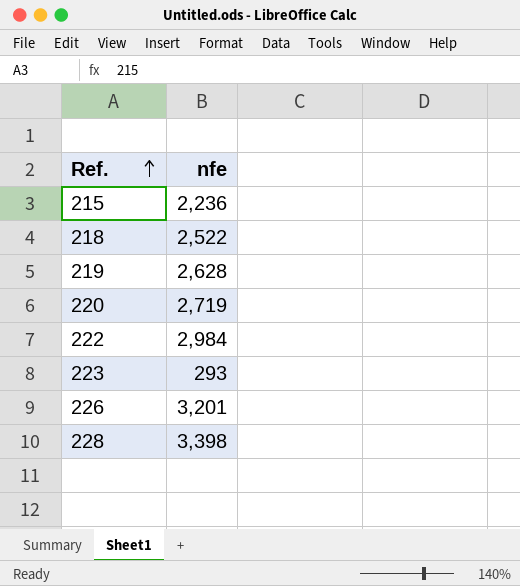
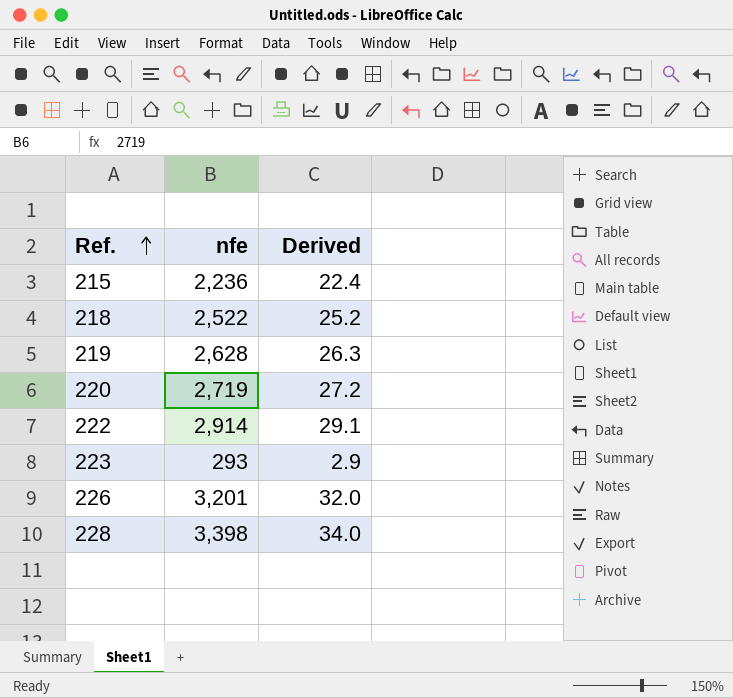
column Derived | formula: none -> [nfe] * 0.01
222 | nfe: 2,984 -> 2,914

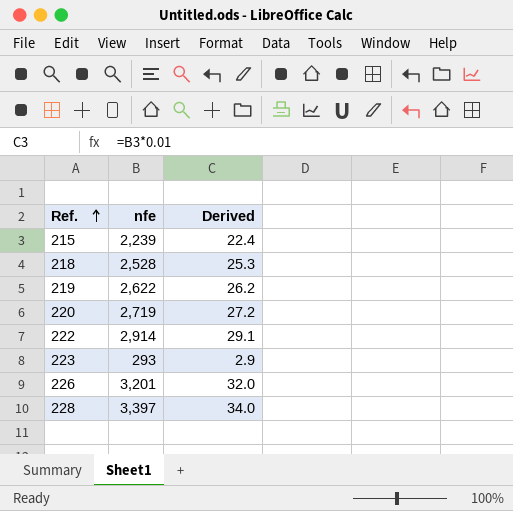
215 | nfe: 2,236 -> 2,239
218 | nfe: 2,522 -> 2,528
218 | Derived: 25.2 -> 25.3
219 | nfe: 2,628 -> 2,622
219 | Derived: 26.3 -> 26.2
228 | nfe: 3,398 -> 3,397

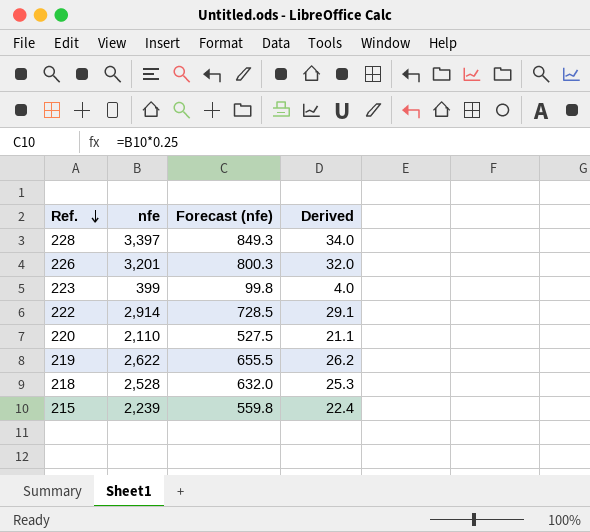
row order: Ref. ascending -> Ref. descending
column Forecast (nfe) | formula: none -> [nfe] * 0.25
223 | nfe: 293 -> 399
223 | Derived: 2.9 -> 4.0
220 | nfe: 2,719 -> 2,110
220 | Derived: 27.2 -> 21.1

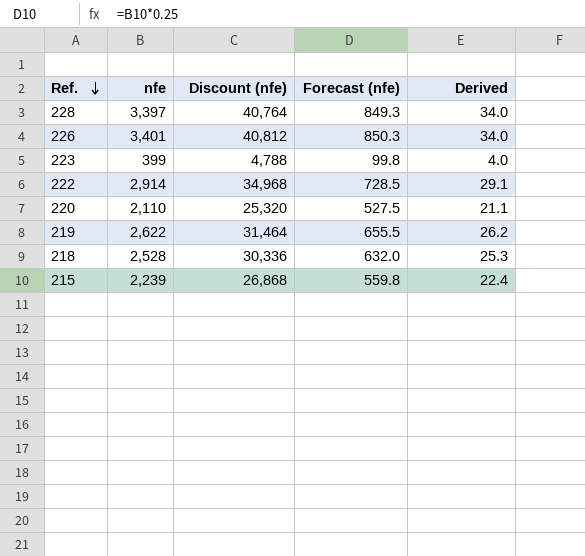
column Discount (nfe) | formula: none -> [nfe] * 12
226 | nfe: 3,201 -> 3,401
226 | Forecast (nfe): 800.3 -> 850.3
226 | Derived: 32.0 -> 34.0

